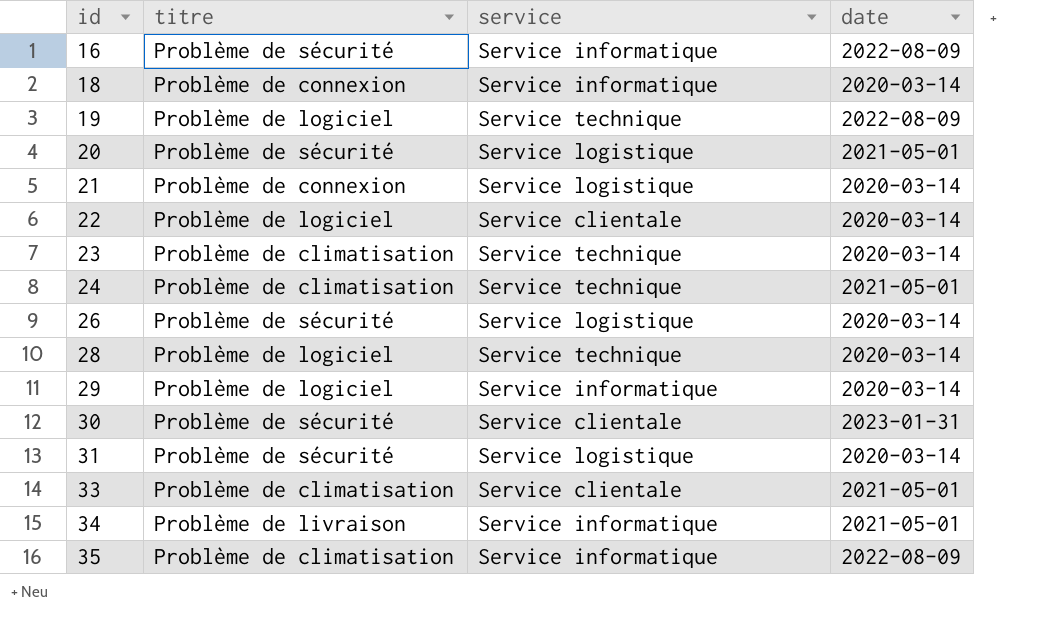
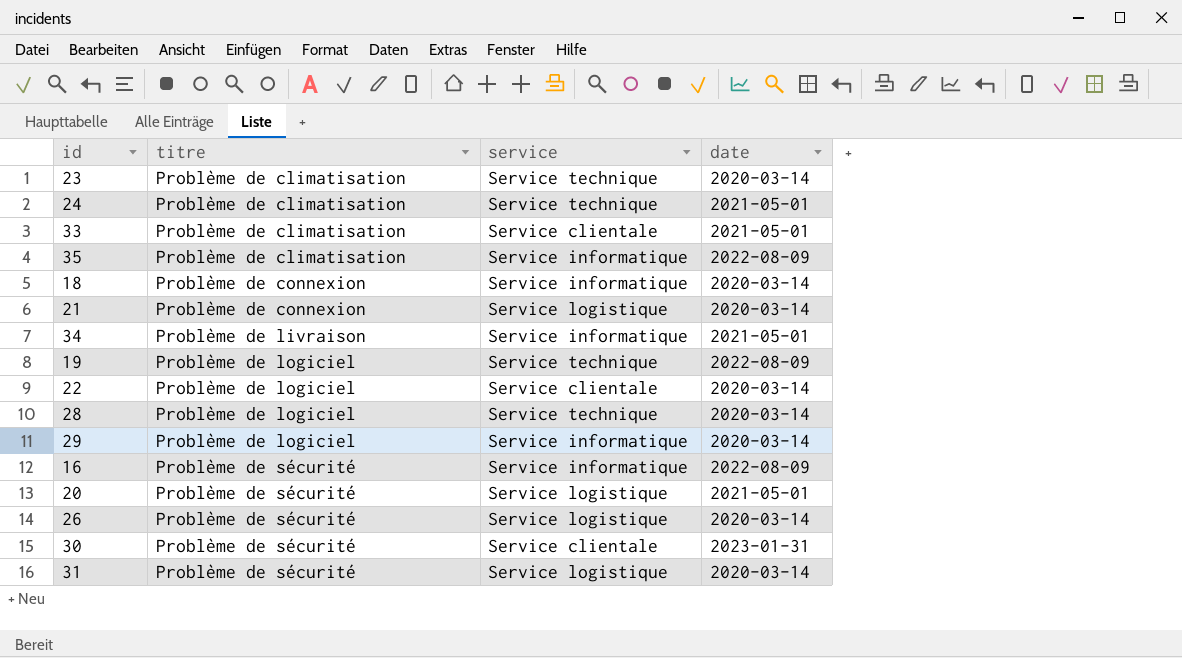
row order: id ascending -> titre ascending

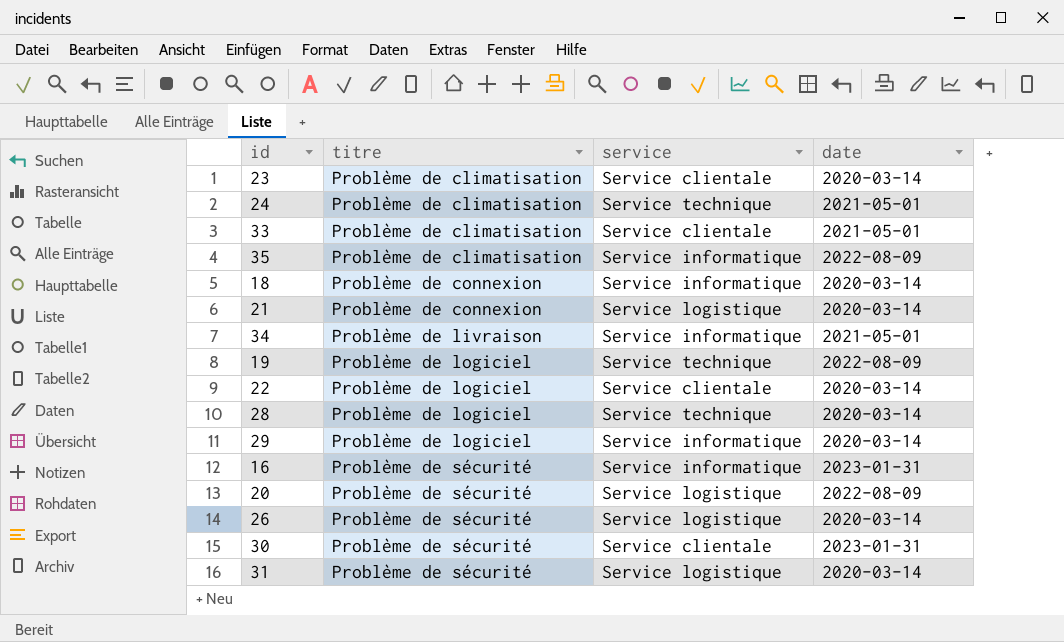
23 | service: Service technique -> Service clientale
16 | date: 2022-08-09 -> 2023-01-31
20 | date: 2021-05-01 -> 2022-08-09

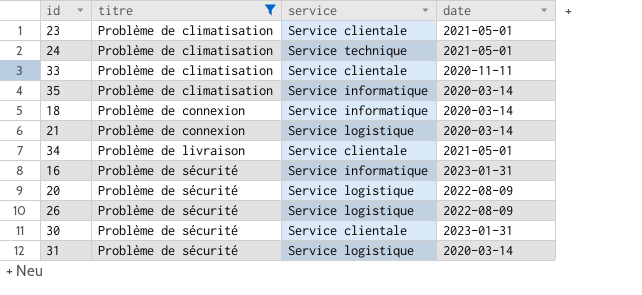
filter: none -> titre != Problème de logiciel
23 | date: 2020-03-14 -> 2021-05-01
33 | date: 2021-05-01 -> 2020-11-11
35 | date: 2022-08-09 -> 2020-03-14
34 | service: Service informatique -> Service clientale
26 | date: 2020-03-14 -> 2022-08-09

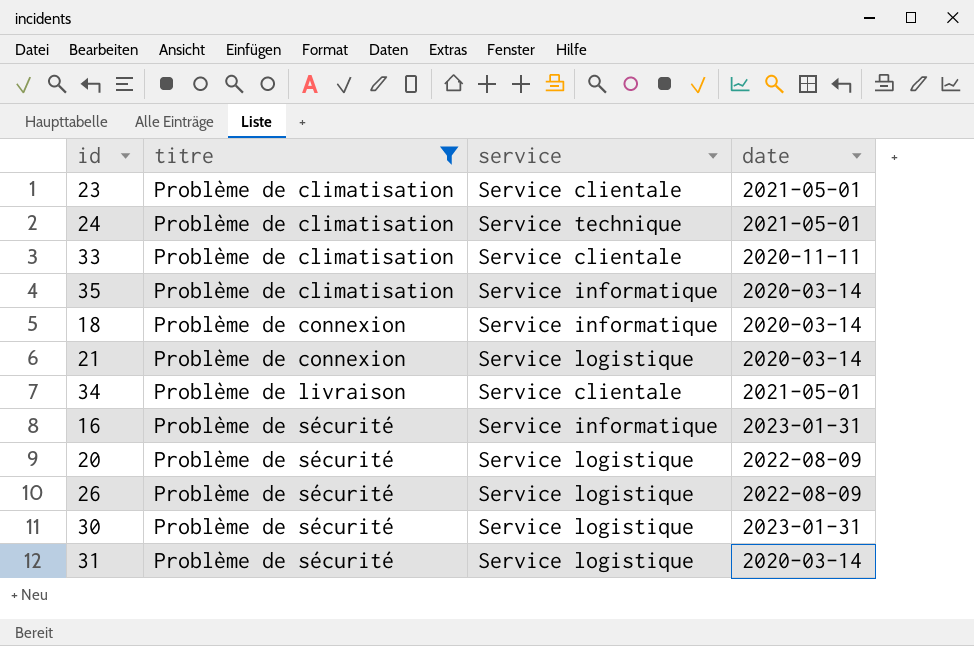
30 | service: Service clientale -> Service logistique

